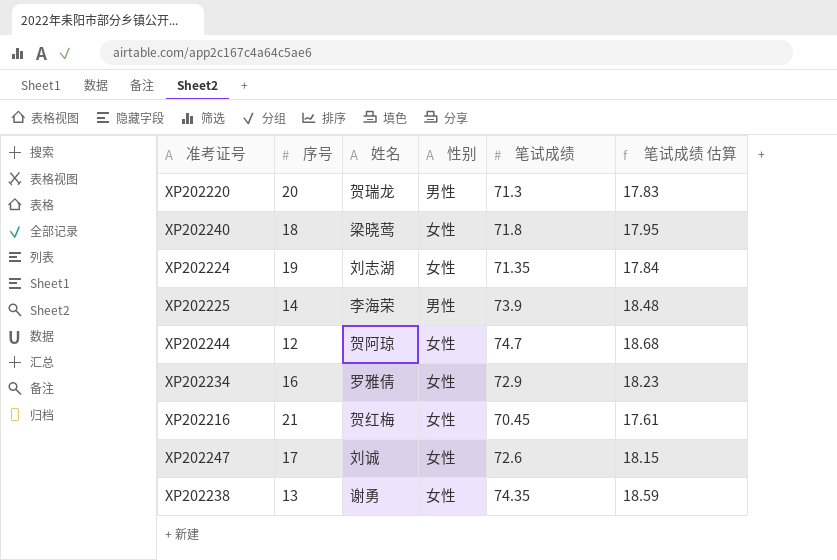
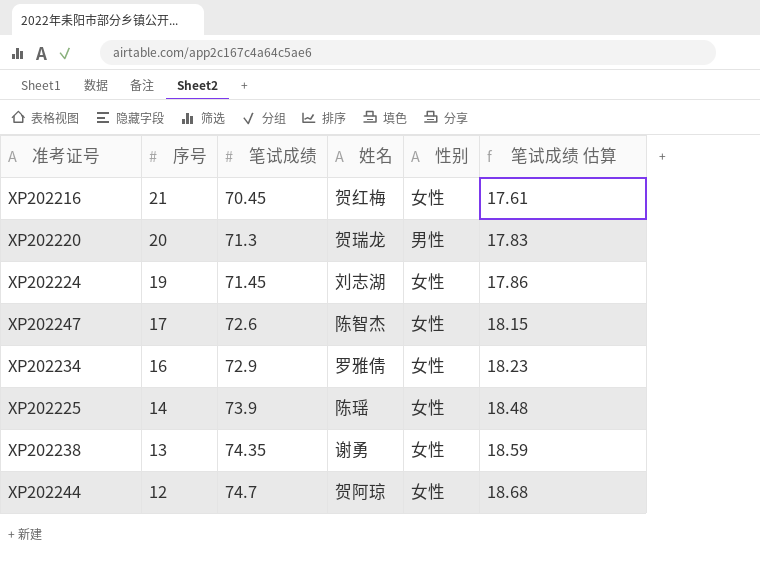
row order: none -> 序号 descending
column 笔试成绩 | position: 5 -> 3
row XP202240: 18 | 梁晓莺 | 女性 | 71.8 | 17.95 -> none
XP202224 | 笔试成绩: 71.35 -> 71.45
XP202224 | 笔试成绩 估算: 17.84 -> 17.86
XP202247 | 姓名: 刘诚 -> 陈智杰
XP202225 | 姓名: 李海荣 -> 陈瑶
XP202225 | 性别: 男性 -> 女性

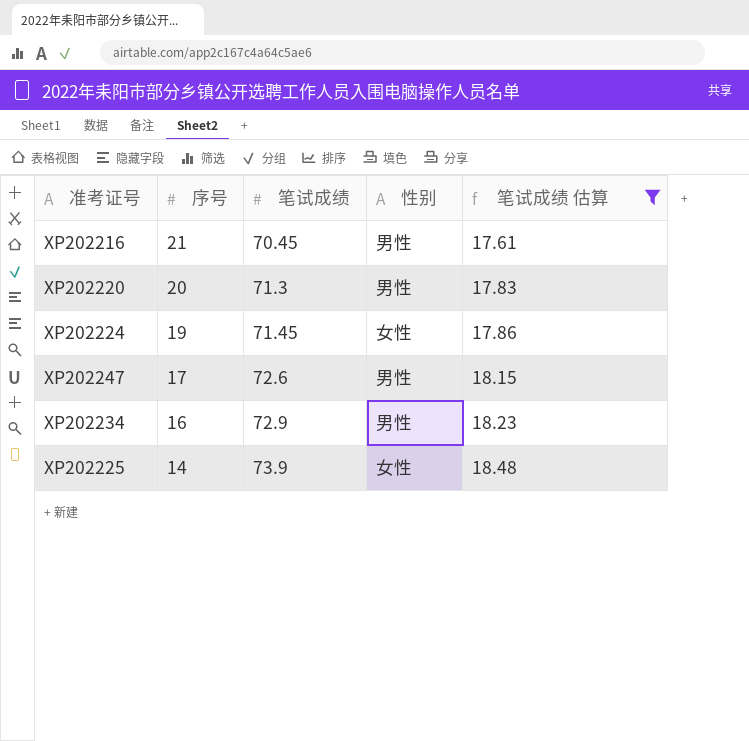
filter: none -> 笔试成绩 估算 <= 18.48
column 姓名 | position: 4 -> none
XP202216 | 性别: 女性 -> 男性
XP202247 | 性别: 女性 -> 男性
XP202234 | 性别: 女性 -> 男性

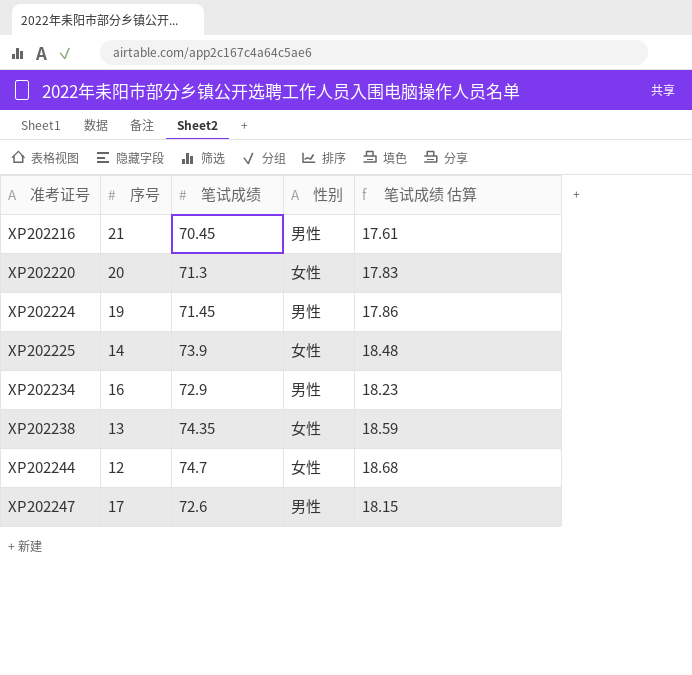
filter: 笔试成绩 估算 <= 18.48 -> none
row order: 序号 descending -> 准考证号 ascending
XP202220 | 性别: 男性 -> 女性
XP202224 | 性别: 女性 -> 男性

